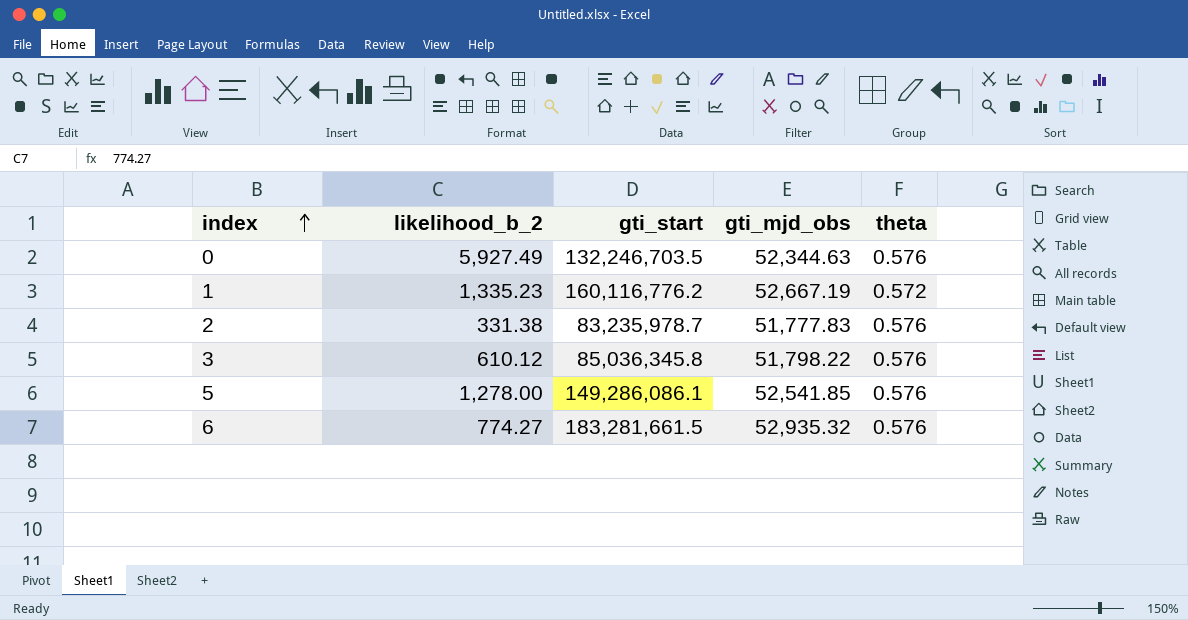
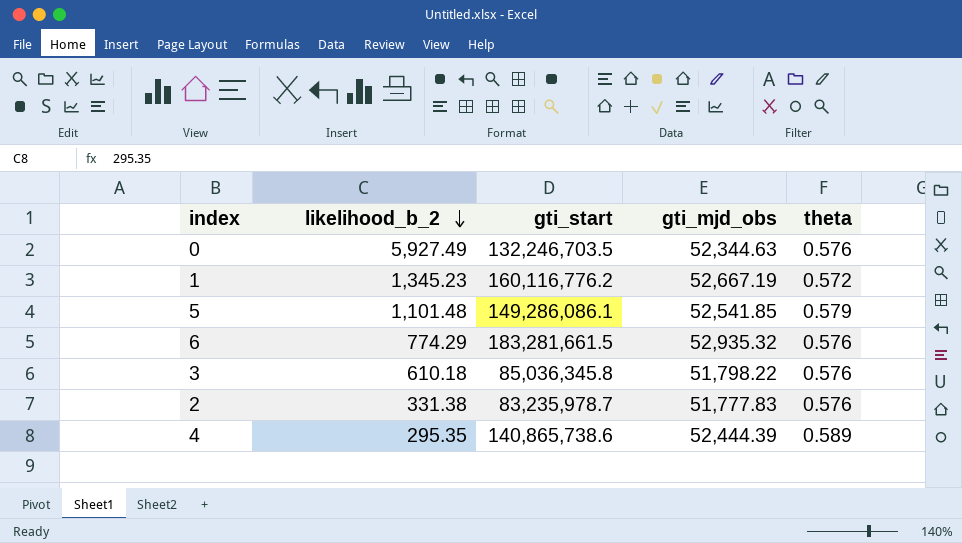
row order: index ascending -> likelihood_b_2 descending
1 | likelihood_b_2: 1,335.23 -> 1,345.23
5 | likelihood_b_2: 1,278.00 -> 1,101.48
5 | theta: 0.576 -> 0.579
6 | likelihood_b_2: 774.27 -> 774.29
3 | likelihood_b_2: 610.12 -> 610.18
row 4: none -> 295.35 | 140,865,738.6 | 52,444.39 | 0.589

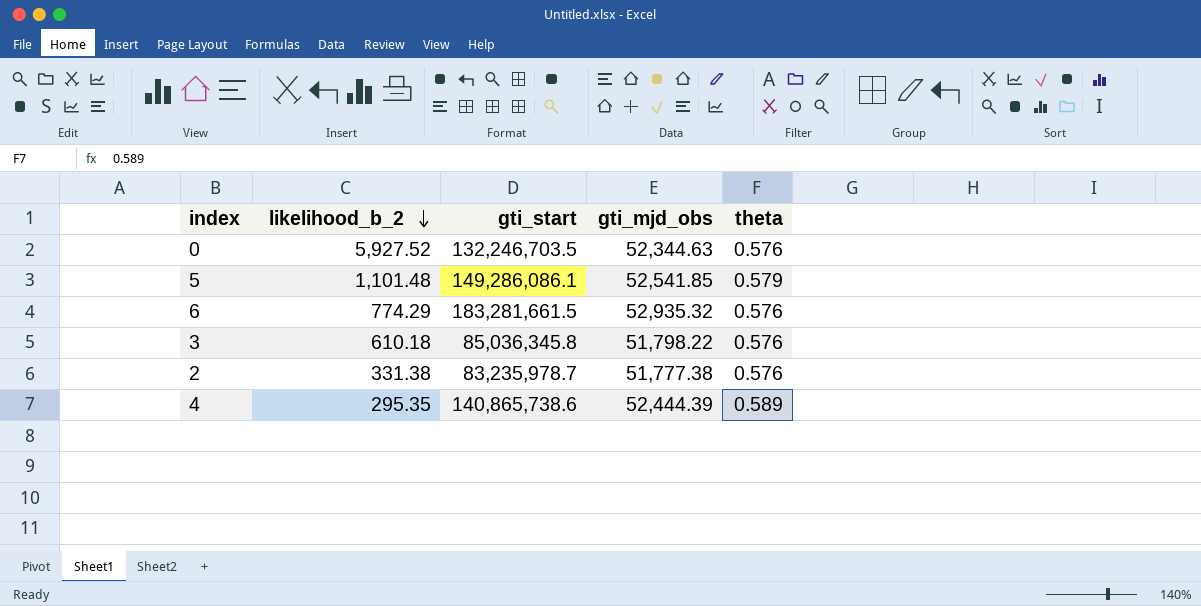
row 1: 1,345.23 | 160,116,776.2 | 52,667.19 | 0.572 -> none
0 | likelihood_b_2: 5,927.49 -> 5,927.52
2 | gti_mjd_obs: 51,777.83 -> 51,777.38

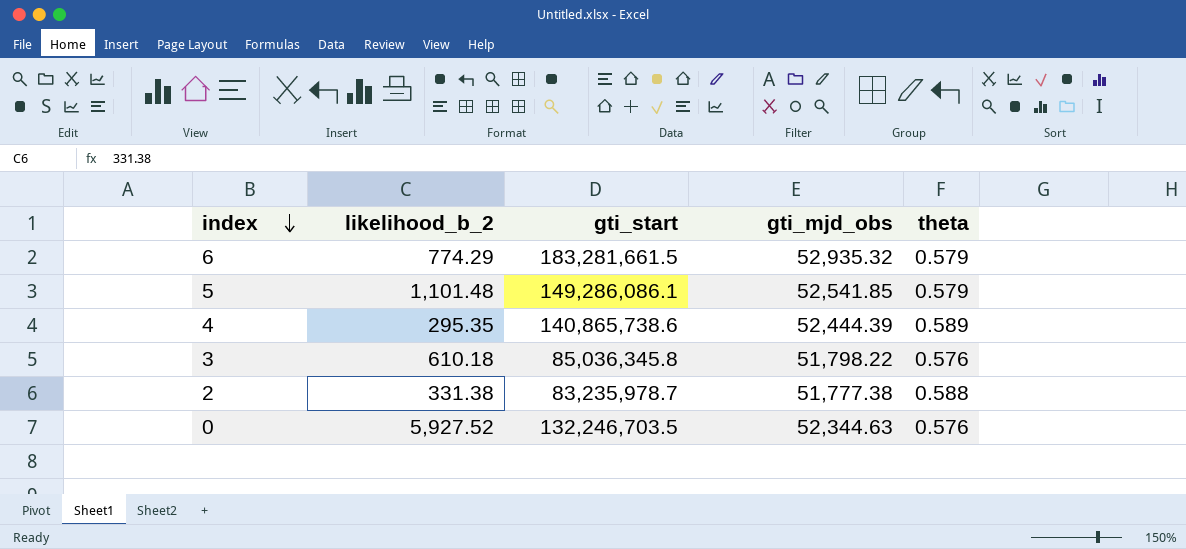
row order: likelihood_b_2 descending -> index descending
6 | theta: 0.576 -> 0.579
2 | theta: 0.576 -> 0.588

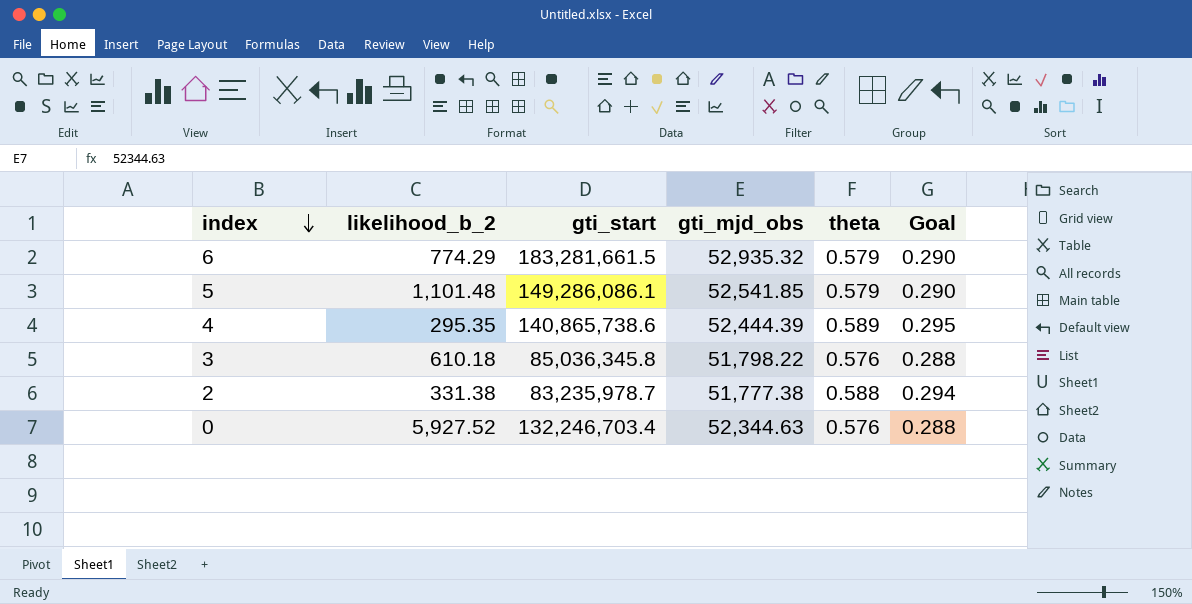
column Goal | formula: none -> [theta] * 0.5
0 | gti_start: 132,246,703.5 -> 132,246,703.4

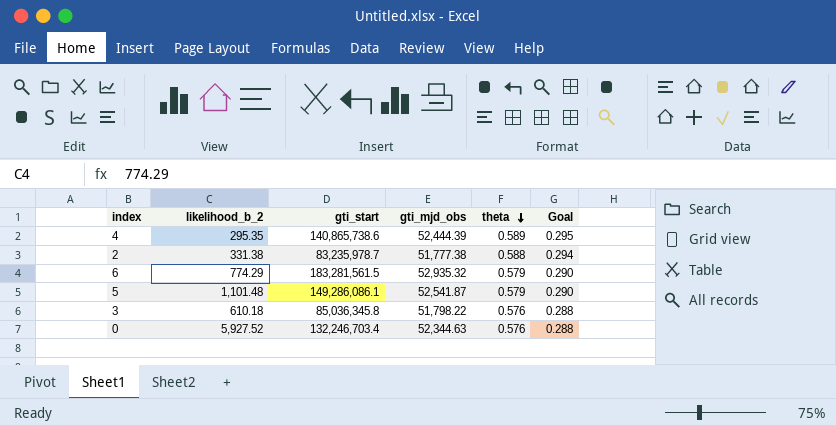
row order: index descending -> theta descending
6 | gti_start: 183,281,661.5 -> 183,281,561.5
5 | gti_mjd_obs: 52,541.85 -> 52,541.87

